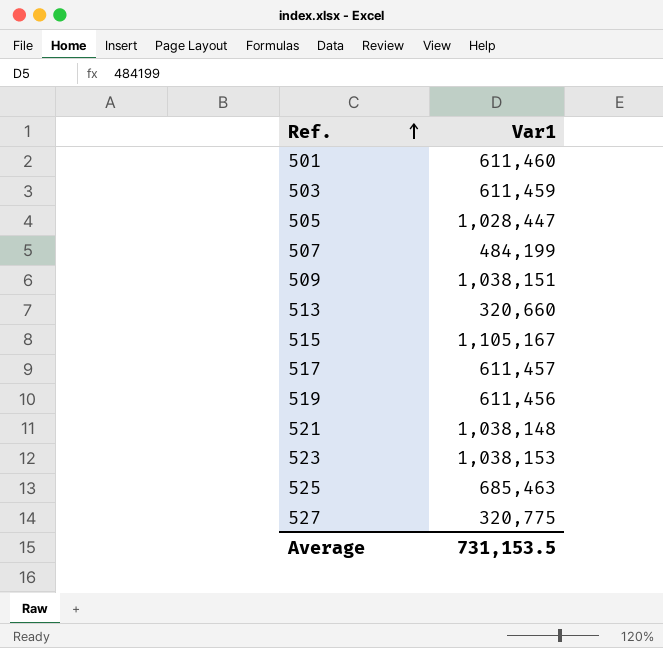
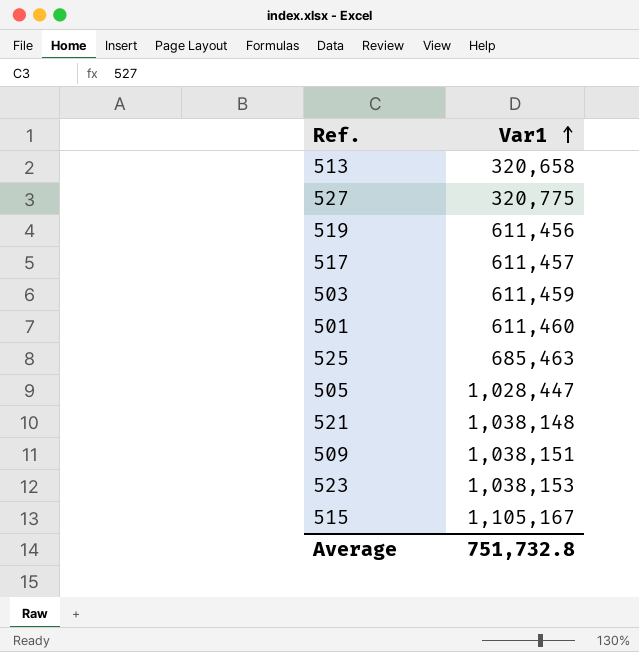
row order: Ref. ascending -> Var1 ascending
row 507: 484,199 -> none
513 | Var1: 320,660 -> 320,658
Average | Var1: 731,153.5 -> 751,732.8

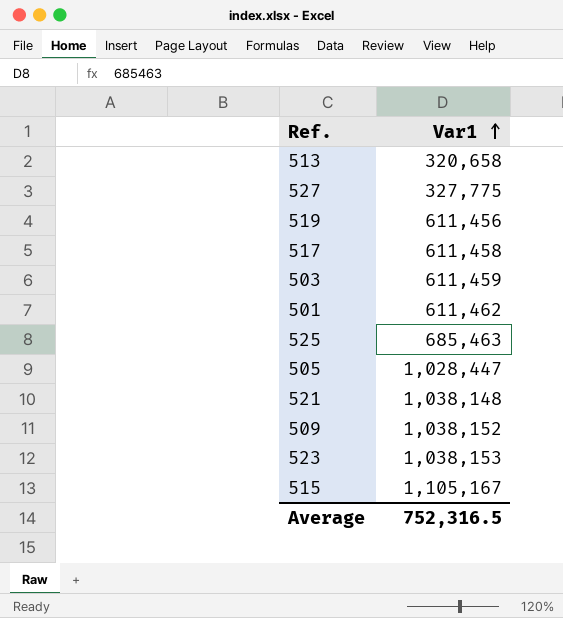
527 | Var1: 320,775 -> 327,775
517 | Var1: 611,457 -> 611,458
501 | Var1: 611,460 -> 611,462
509 | Var1: 1,038,151 -> 1,038,152
Average | Var1: 751,732.8 -> 752,316.5

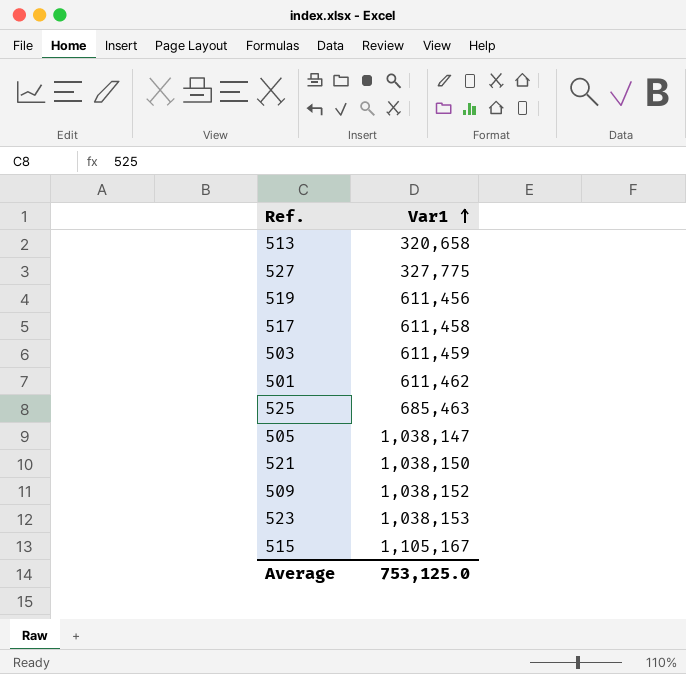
505 | Var1: 1,028,447 -> 1,038,147
521 | Var1: 1,038,148 -> 1,038,150
Average | Var1: 752,316.5 -> 753,125.0

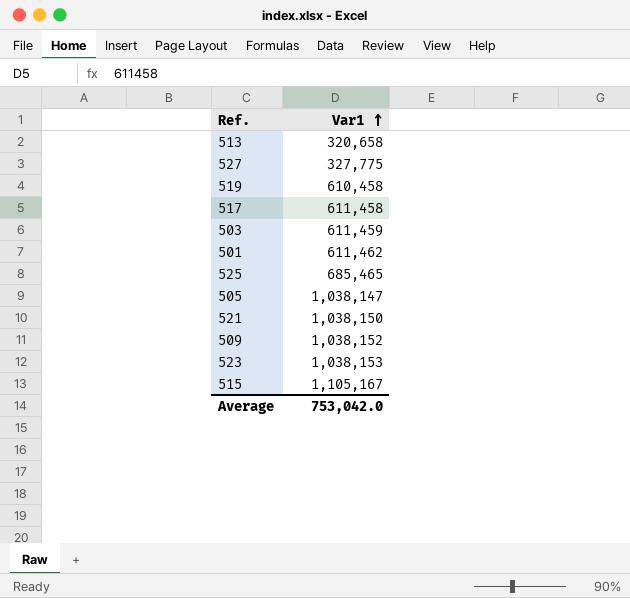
519 | Var1: 611,456 -> 610,458
525 | Var1: 685,463 -> 685,465
Average | Var1: 753,125.0 -> 753,042.0

